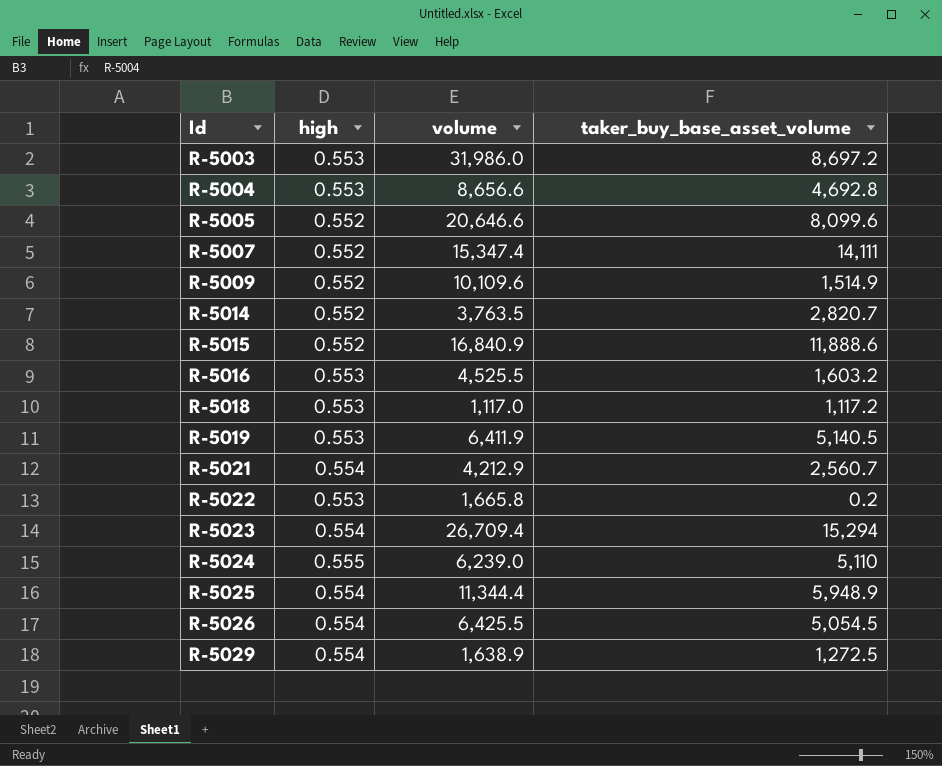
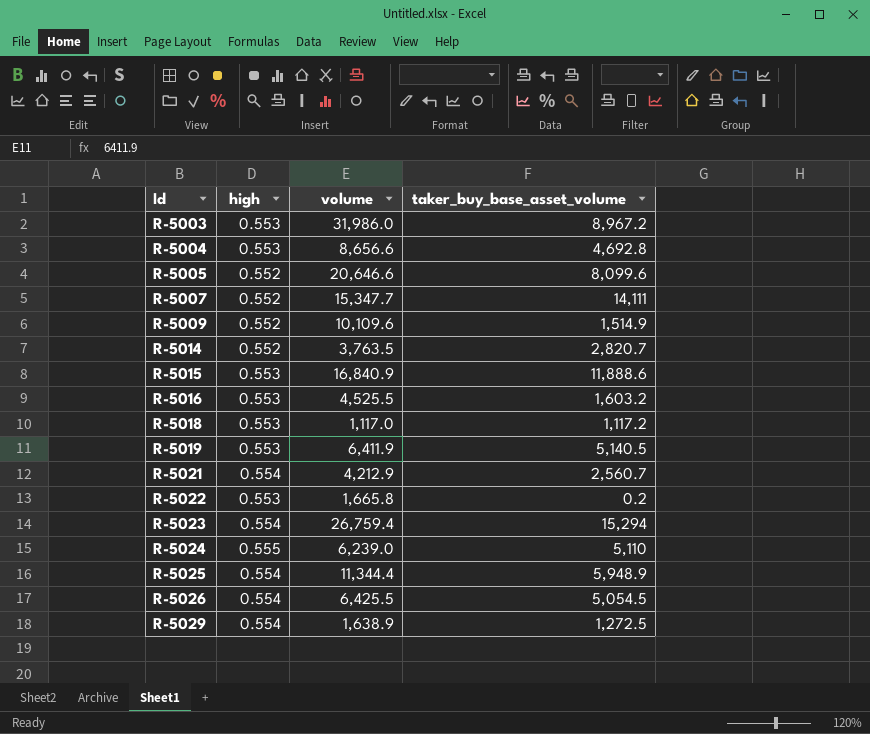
R-5003 | taker_buy_base_asset_volume: 8,697.2 -> 8,967.2
R-5007 | volume: 15,347.4 -> 15,347.7
R-5015 | high: 0.552 -> 0.553
R-5023 | volume: 26,709.4 -> 26,759.4

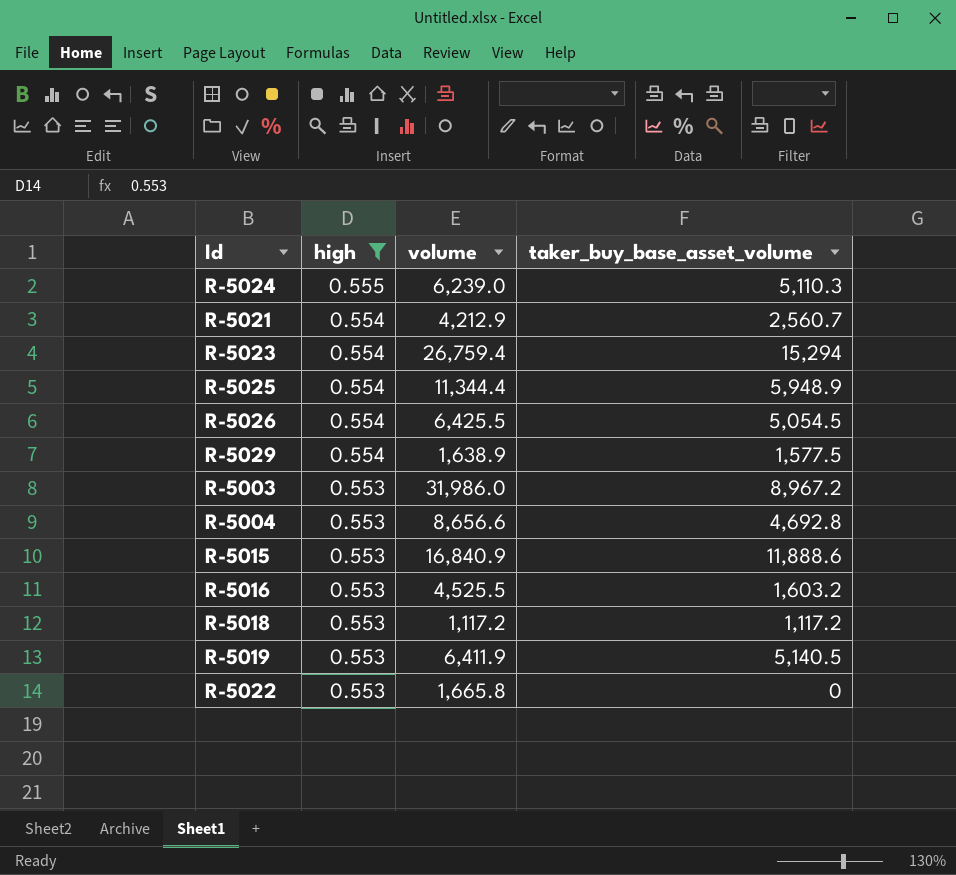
filter: none -> high != 0.552
row order: Id ascending -> high descending
R-5024 | taker_buy_base_asset_volume: 5,110 -> 5,110.3
R-5029 | taker_buy_base_asset_volume: 1,272.5 -> 1,577.5
R-5018 | volume: 1,117.0 -> 1,117.2
R-5022 | taker_buy_base_asset_volume: 0.2 -> 0

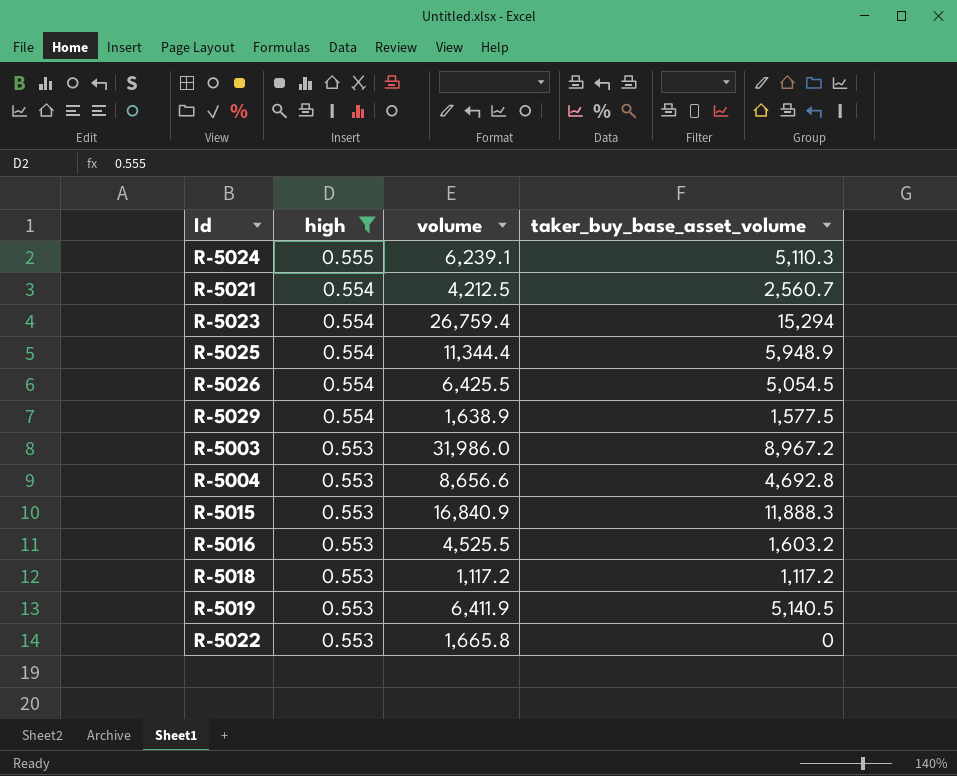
R-5024 | volume: 6,239.0 -> 6,239.1
R-5021 | volume: 4,212.9 -> 4,212.5
R-5015 | taker_buy_base_asset_volume: 11,888.6 -> 11,888.3

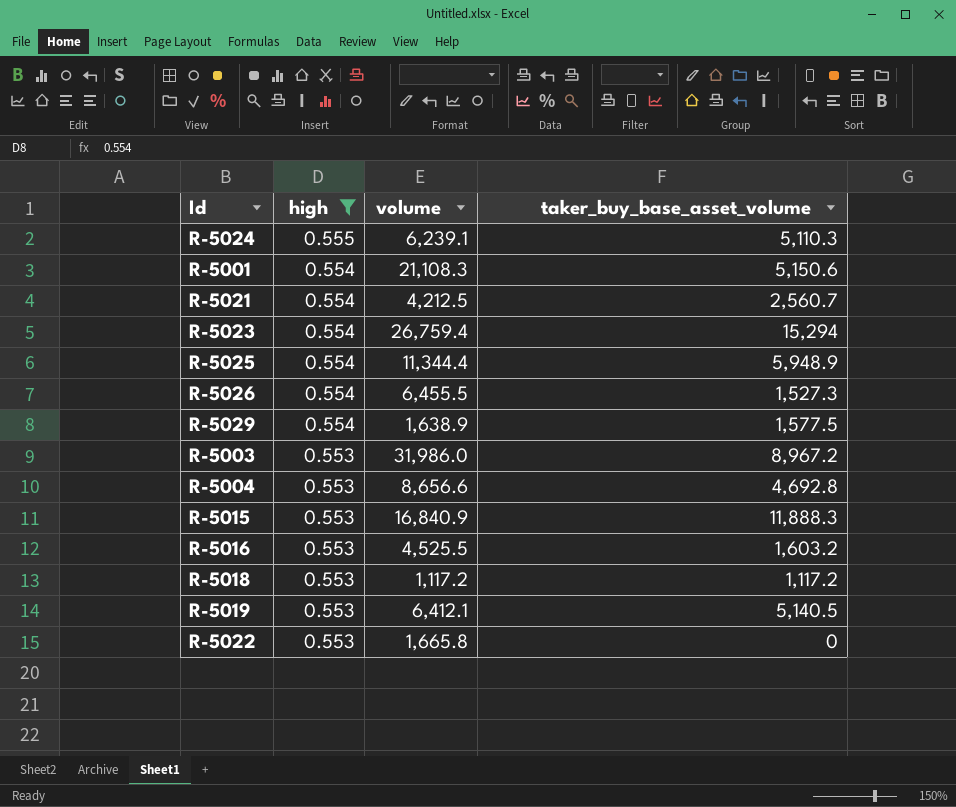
row R-5001: none -> 0.554 | 21,108.3 | 5,150.6
R-5026 | volume: 6,425.5 -> 6,455.5
R-5026 | taker_buy_base_asset_volume: 5,054.5 -> 1,527.3
R-5019 | volume: 6,411.9 -> 6,412.1

